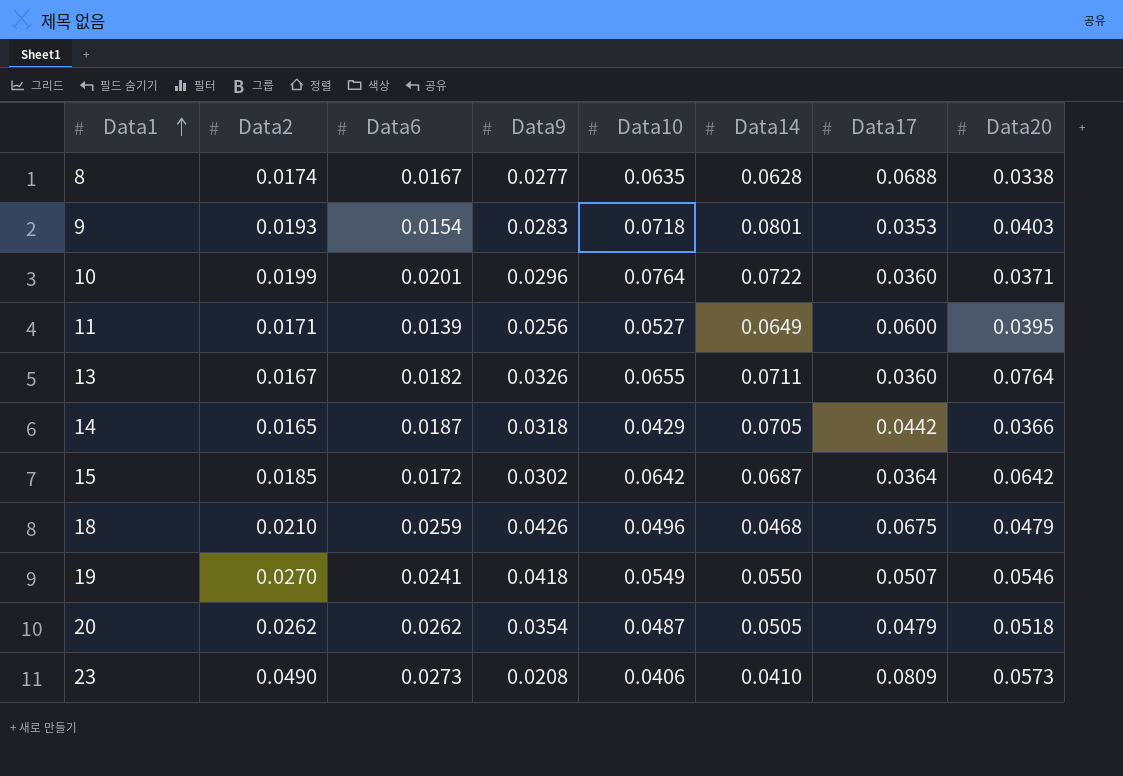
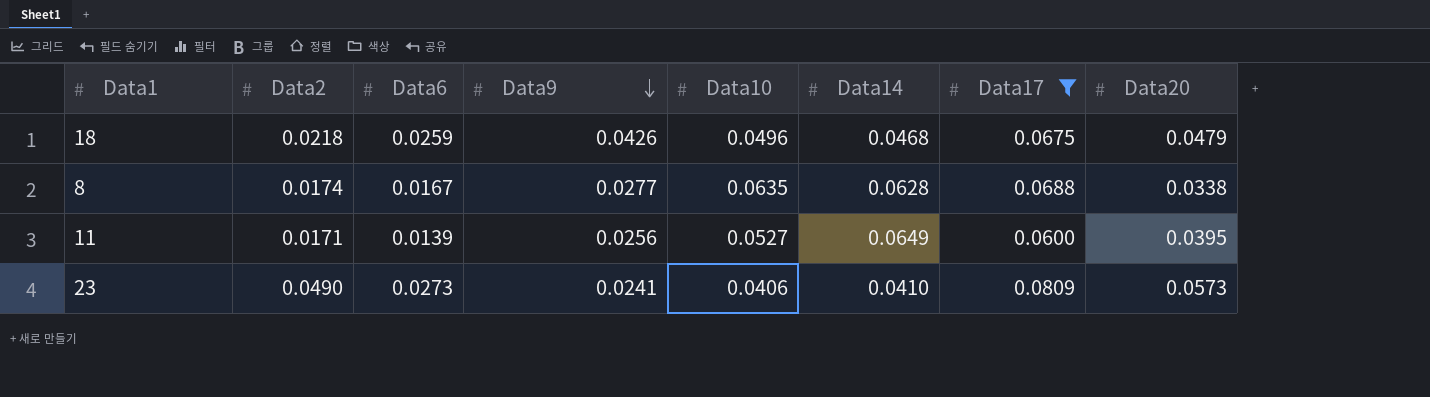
filter: none -> Data17 >= 0.0600
row order: Data1 ascending -> Data9 descending
18 | Data2: 0.0210 -> 0.0218
23 | Data9: 0.0208 -> 0.0241

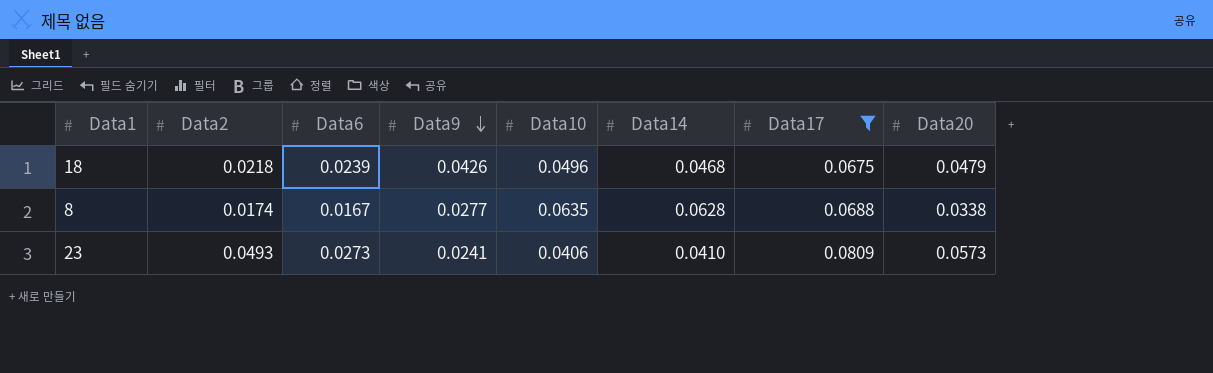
row 11: 0.0171 | 0.0139 | 0.0256 | 0.0527 | 0.0649 | 0.0600 | 0.0395 -> none
18 | Data6: 0.0259 -> 0.0239
23 | Data2: 0.0490 -> 0.0493

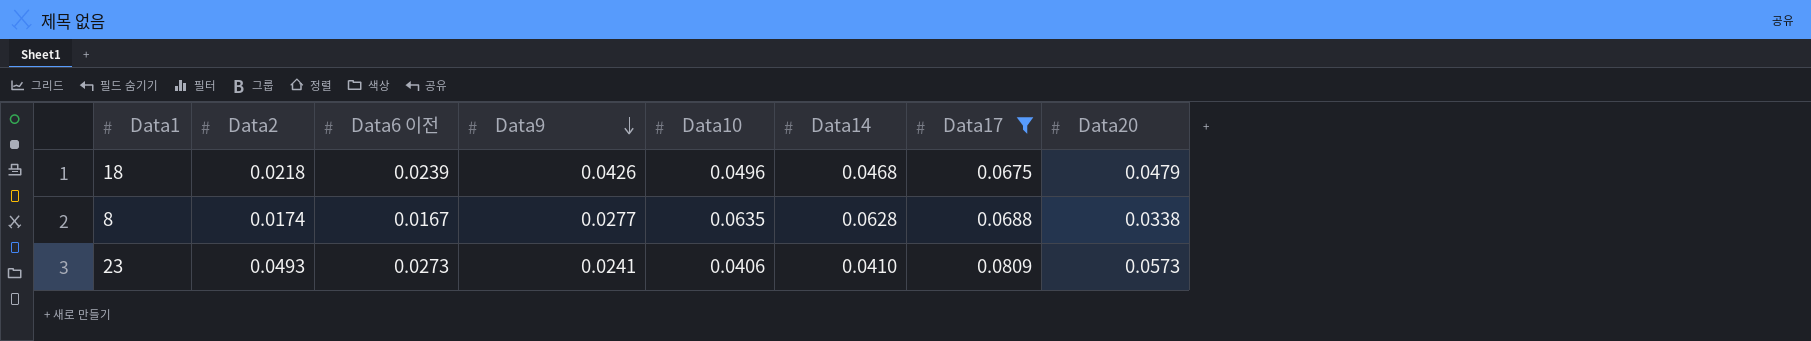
column name: Data6 -> Data6 이전

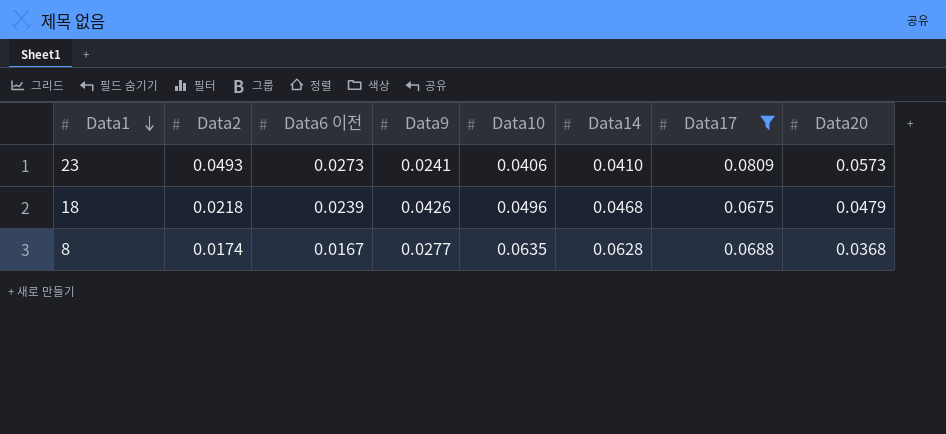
row order: Data9 descending -> Data1 descending
8 | Data20: 0.0338 -> 0.0368

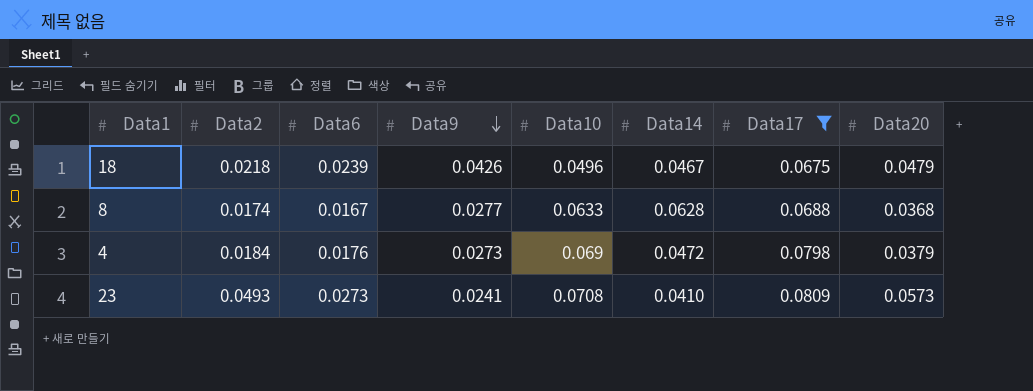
row order: Data1 descending -> Data9 descending
column name: Data6 이전 -> Data6
18 | Data14: 0.0468 -> 0.0467
8 | Data10: 0.0635 -> 0.0633
row 4: none -> 0.0184 | 0.0176 | 0.0273 | 0.069 | 0.0472 | 0.0798 | 0.0379
23 | Data10: 0.0406 -> 0.0708

